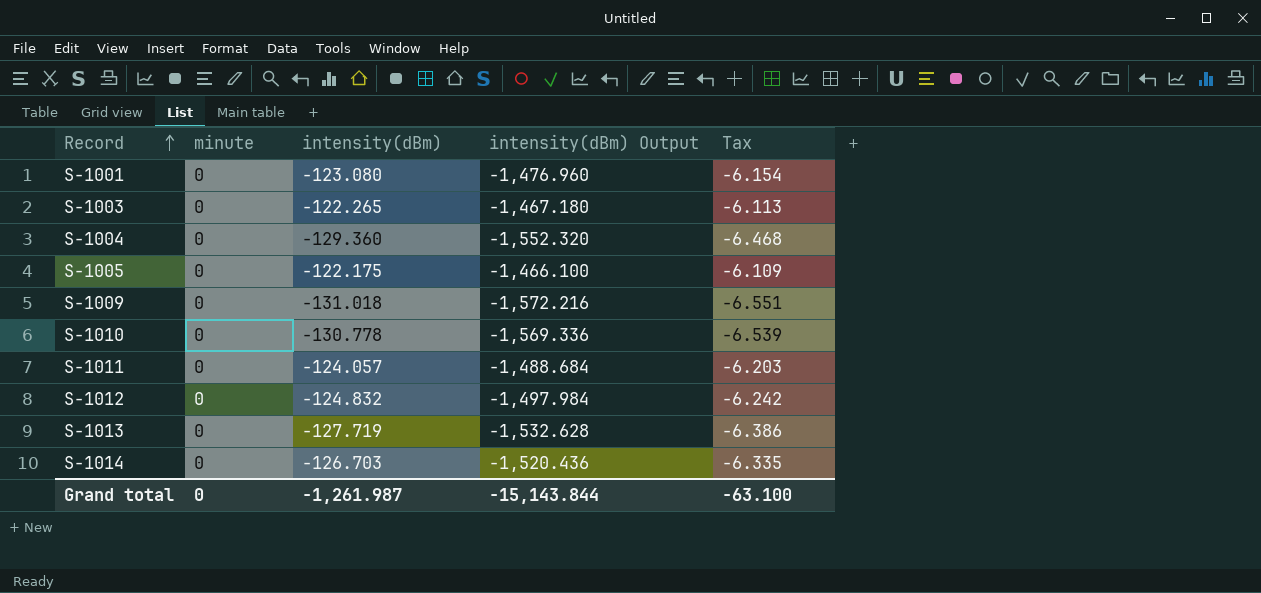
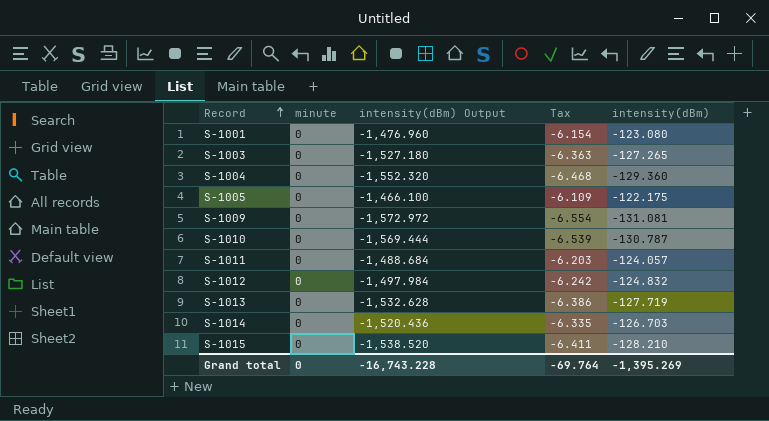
column intensity(dBm) | position: 3 -> 5
S-1003 | intensity(dBm) Output: -1,467.180 -> -1,527.180
S-1003 | Tax: -6.113 -> -6.363
S-1003 | intensity(dBm): -122.265 -> -127.265
S-1009 | intensity(dBm) Output: -1,572.216 -> -1,572.972
S-1009 | Tax: -6.551 -> -6.554
S-1009 | intensity(dBm): -131.018 -> -131.081
S-1010 | intensity(dBm) Output: -1,569.336 -> -1,569.444
S-1010 | intensity(dBm): -130.778 -> -130.787
row S-1015: none -> 0 | -1,538.520 | -6.411 | -128.210
Grand total | intensity(dBm) Output: -15,143.844 -> -16,743.228
Grand total | Tax: -63.100 -> -69.764
Grand total | intensity(dBm): -1,261.987 -> -1,395.269

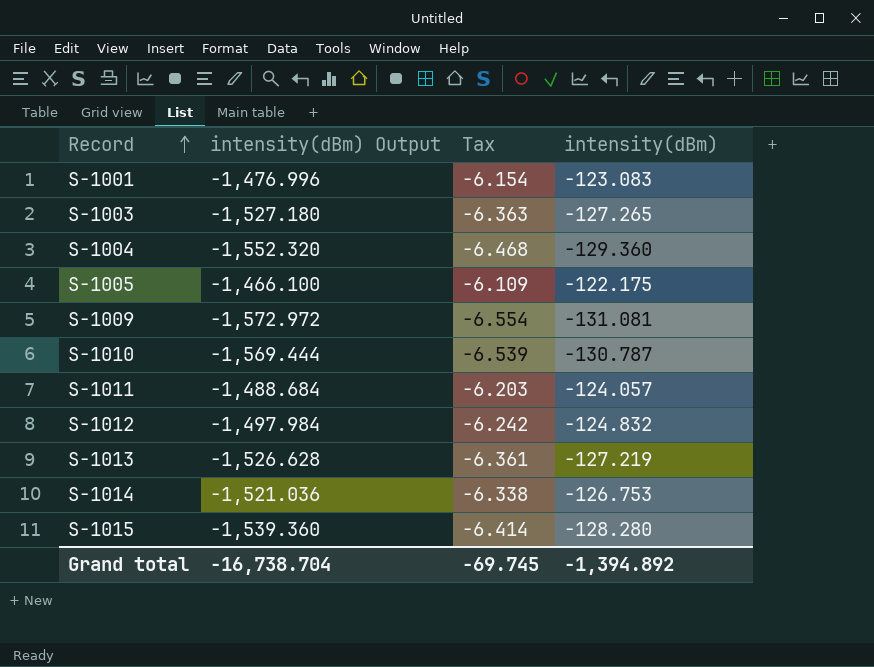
column minute | position: 2 -> none
S-1001 | intensity(dBm) Output: -1,476.960 -> -1,476.996
S-1001 | intensity(dBm): -123.080 -> -123.083
S-1013 | intensity(dBm) Output: -1,532.628 -> -1,526.628
S-1013 | Tax: -6.386 -> -6.361
S-1013 | intensity(dBm): -127.719 -> -127.219
S-1014 | intensity(dBm) Output: -1,520.436 -> -1,521.036
S-1014 | Tax: -6.335 -> -6.338
S-1014 | intensity(dBm): -126.703 -> -126.753
S-1015 | intensity(dBm) Output: -1,538.520 -> -1,539.360
S-1015 | Tax: -6.411 -> -6.414
S-1015 | intensity(dBm): -128.210 -> -128.280
Grand total | intensity(dBm) Output: -16,743.228 -> -16,738.704
Grand total | Tax: -69.764 -> -69.745
Grand total | intensity(dBm): -1,395.269 -> -1,394.892

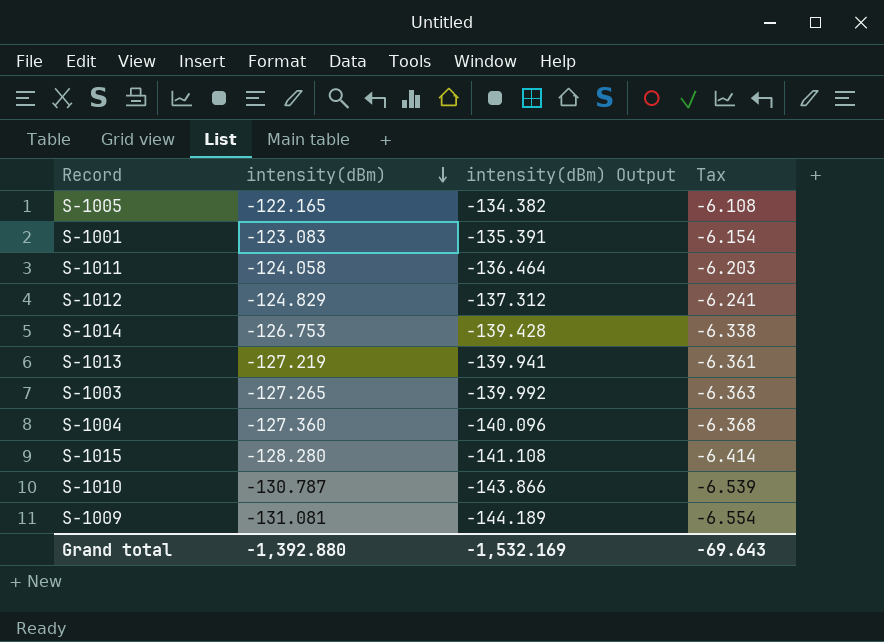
row order: Record ascending -> intensity(dBm) descending
column intensity(dBm) | position: 4 -> 2
column intensity(dBm) Output | formula: [intensity(dBm)] * 12 -> [intensity(dBm)] * 1.1
S-1005 | intensity(dBm): -122.175 -> -122.165
S-1005 | Tax: -6.109 -> -6.108
S-1011 | intensity(dBm): -124.057 -> -124.058
S-1012 | intensity(dBm): -124.832 -> -124.829
S-1012 | Tax: -6.242 -> -6.241
S-1004 | intensity(dBm): -129.360 -> -127.360
S-1004 | Tax: -6.468 -> -6.368
Grand total | intensity(dBm): -1,394.892 -> -1,392.880
Grand total | intensity(dBm) Output: -16,738.704 -> -1,532.169
Grand total | Tax: -69.745 -> -69.643

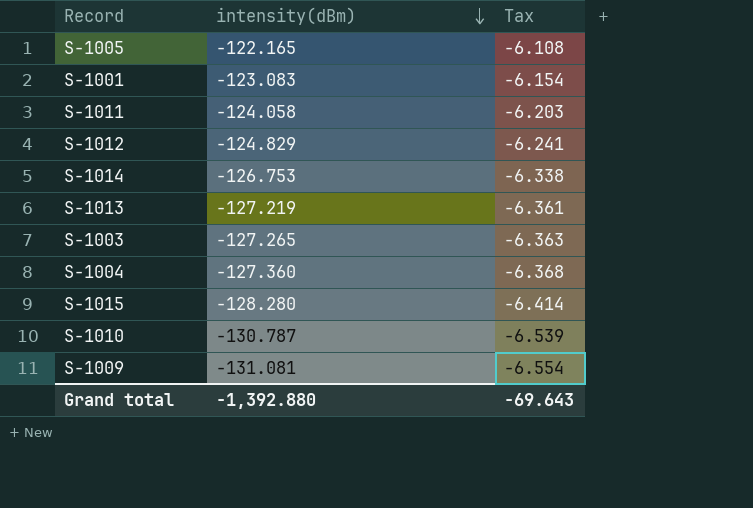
column intensity(dBm) Output | formula: [intensity(dBm)] * 1.1 -> none

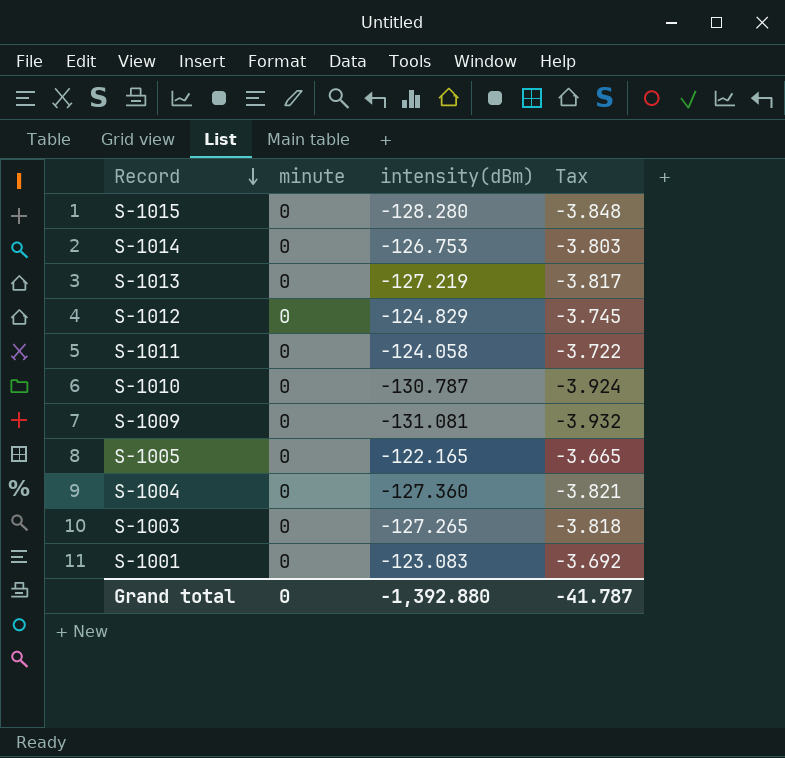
row order: intensity(dBm) descending -> Record descending
column minute | position: none -> 2
column Tax | formula: [intensity(dBm)] * 0.05 -> [intensity(dBm)] * 0.03
Grand total | Tax: -69.643 -> -41.787

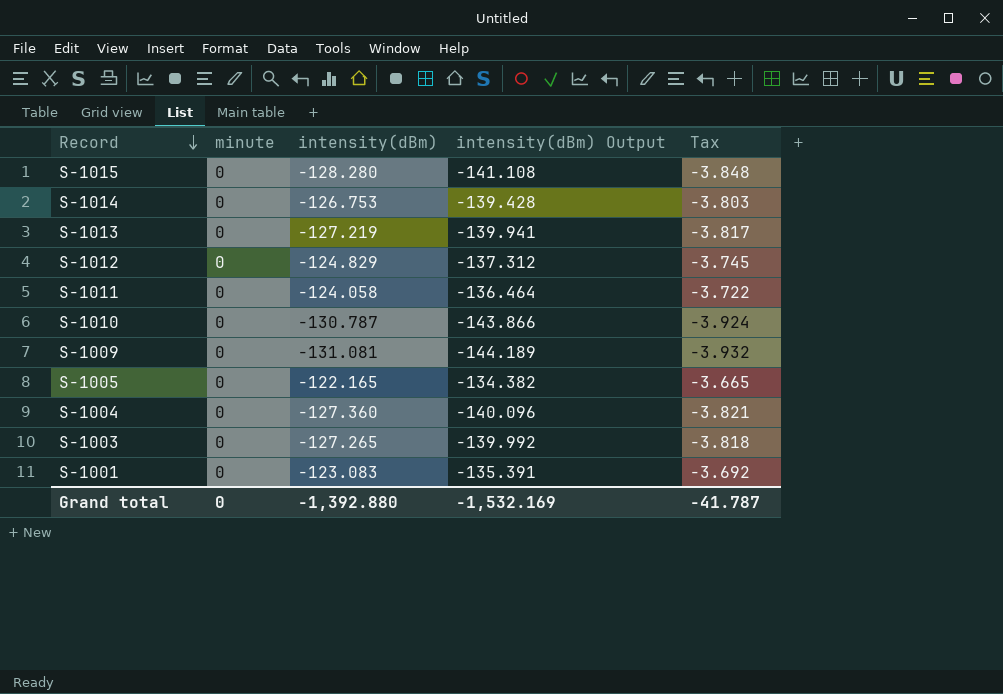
column intensity(dBm) Output | formula: none -> [intensity(dBm)] * 1.1

